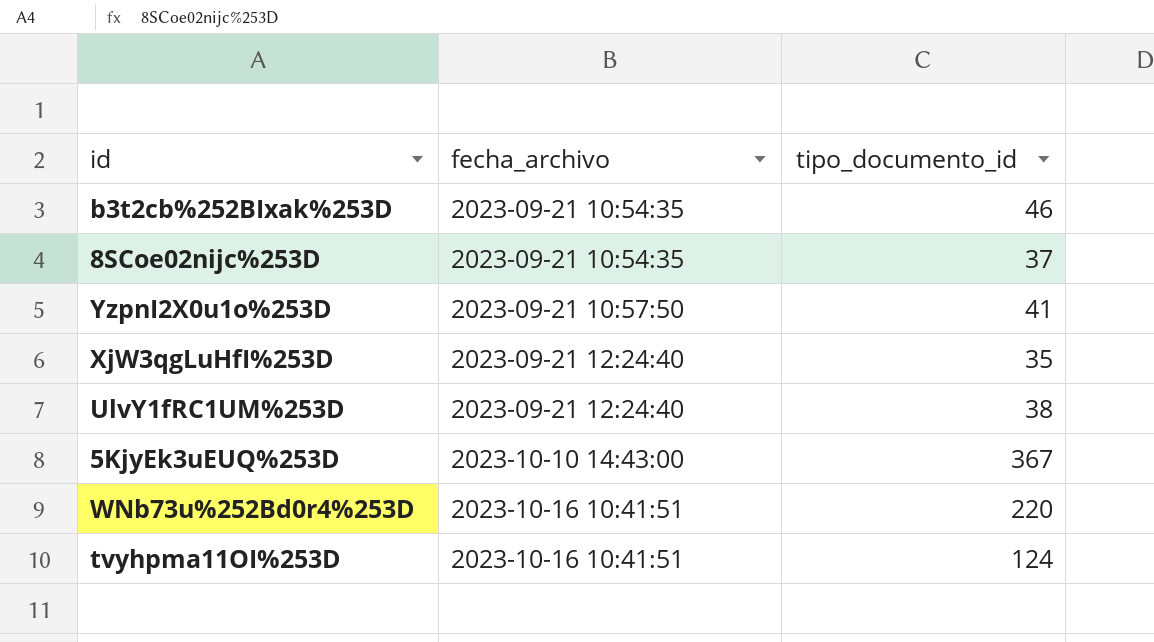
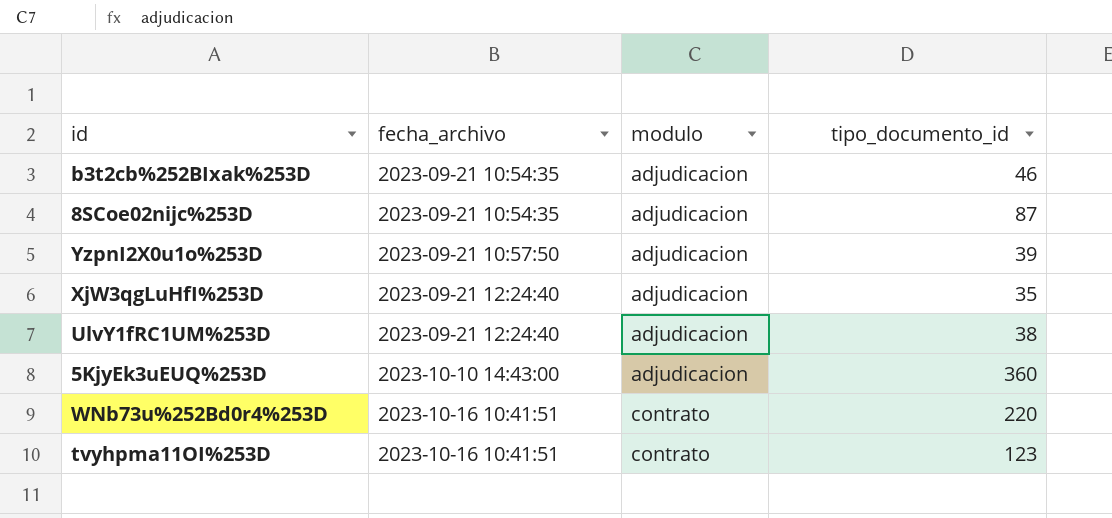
column modulo | position: none -> 3
8SCoe02nijc%253D | tipo_documento_id: 37 -> 87
YzpnI2X0u1o%253D | tipo_documento_id: 41 -> 39
5KjyEk3uEUQ%253D | tipo_documento_id: 367 -> 360
tvyhpma11OI%253D | tipo_documento_id: 124 -> 123

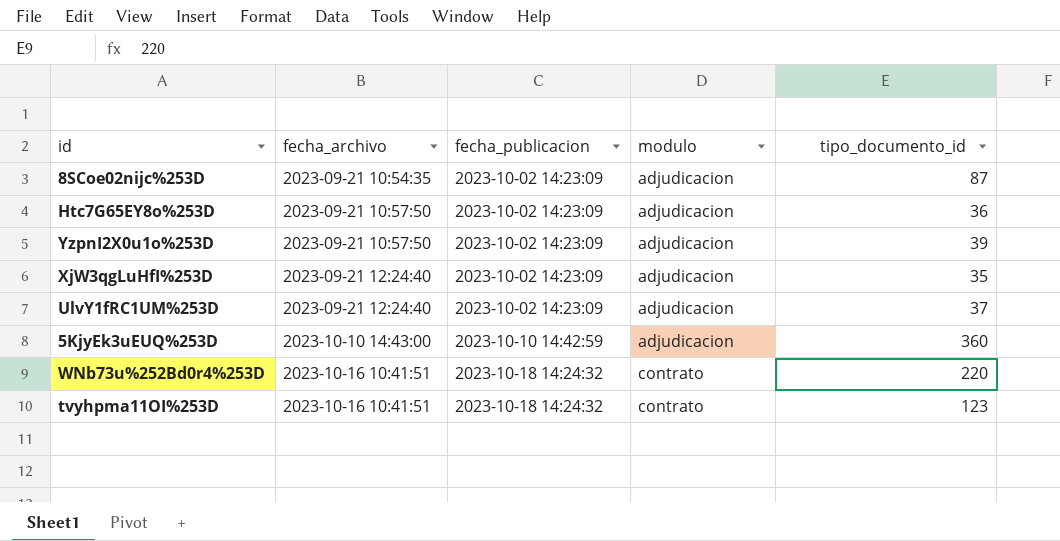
column fecha_publicacion | position: none -> 3
row b3t2cb%252BIxak%253D: 2023-09-21 10:54:35 | adjudicacion | 46 -> none
row Htc7G65EY8o%253D: none -> 2023-09-21 10:57:50 | 2023-10-02 14:23:09 | adjudicacion | 36
UlvY1fRC1UM%253D | tipo_documento_id: 38 -> 37

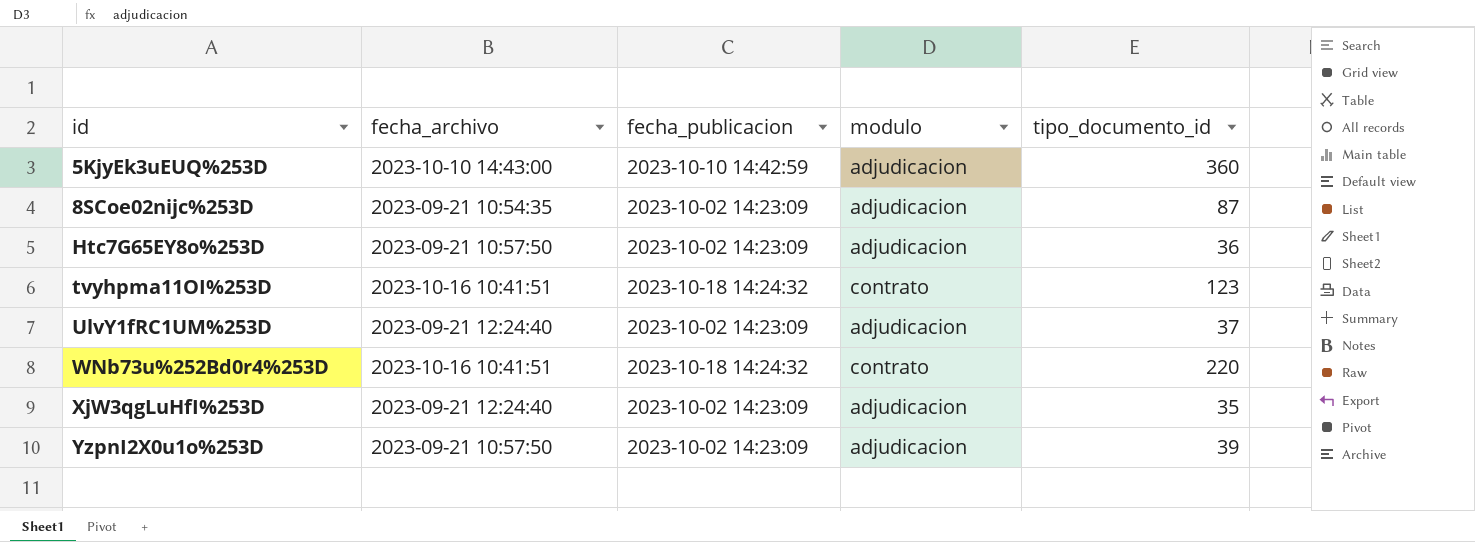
row order: fecha_archivo ascending -> id ascending

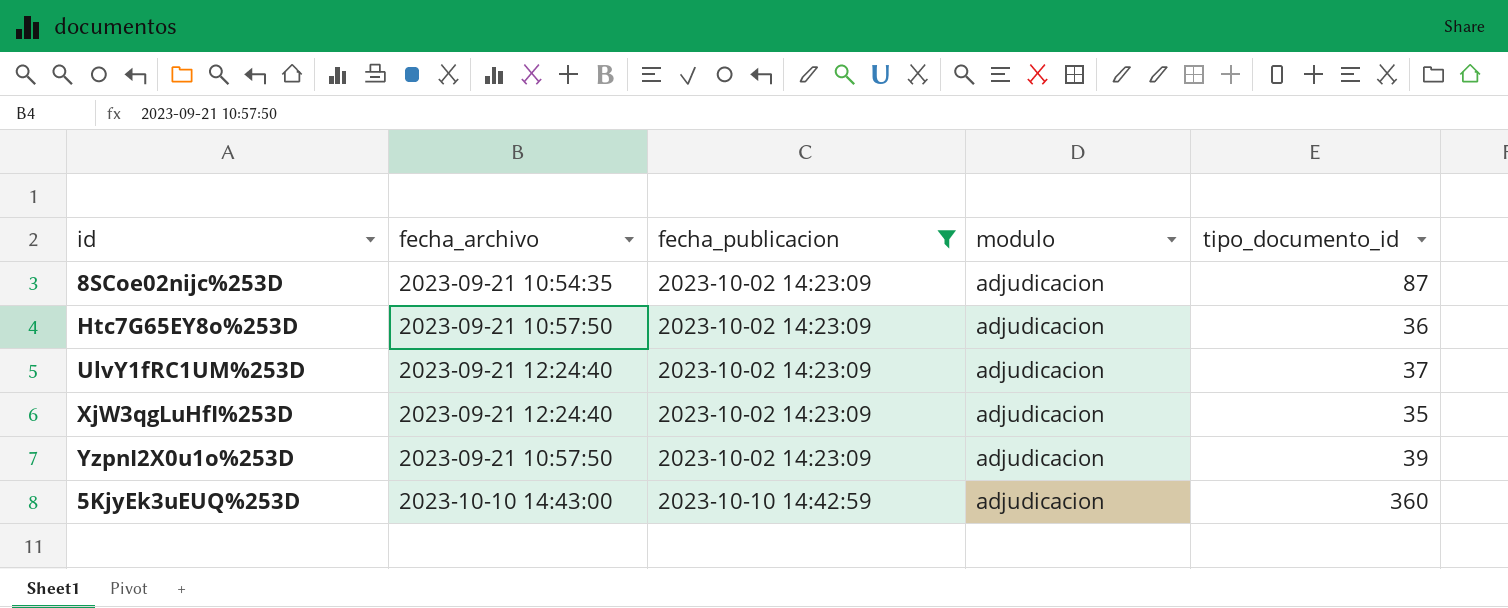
filter: none -> fecha_publicacion != 2023-10-18 14:24:32
row order: id ascending -> fecha_publicacion ascending

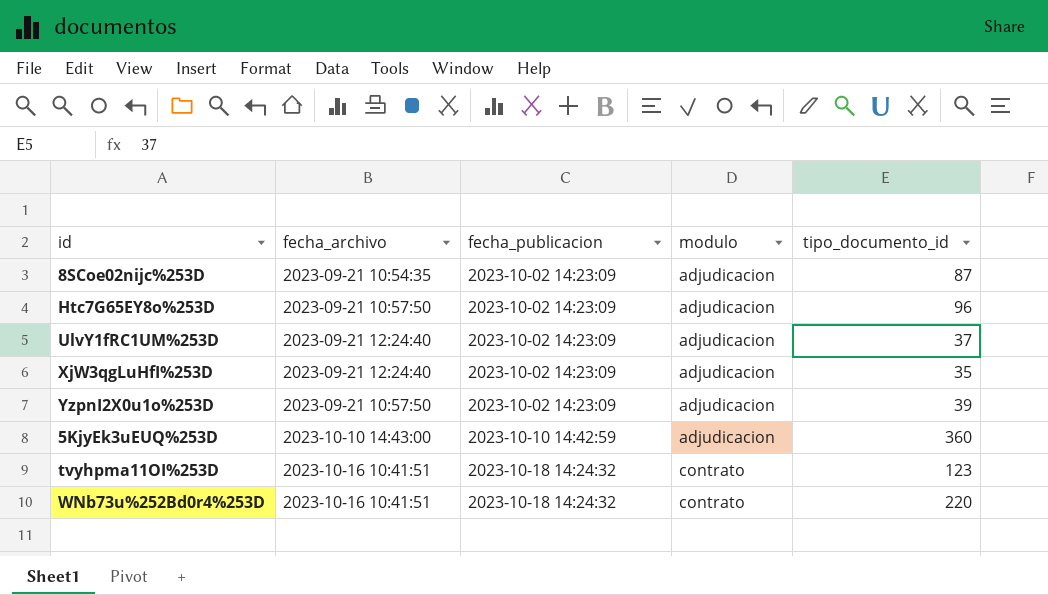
filter: fecha_publicacion != 2023-10-18 14:24:32 -> none
Htc7G65EY8o%253D | tipo_documento_id: 36 -> 96

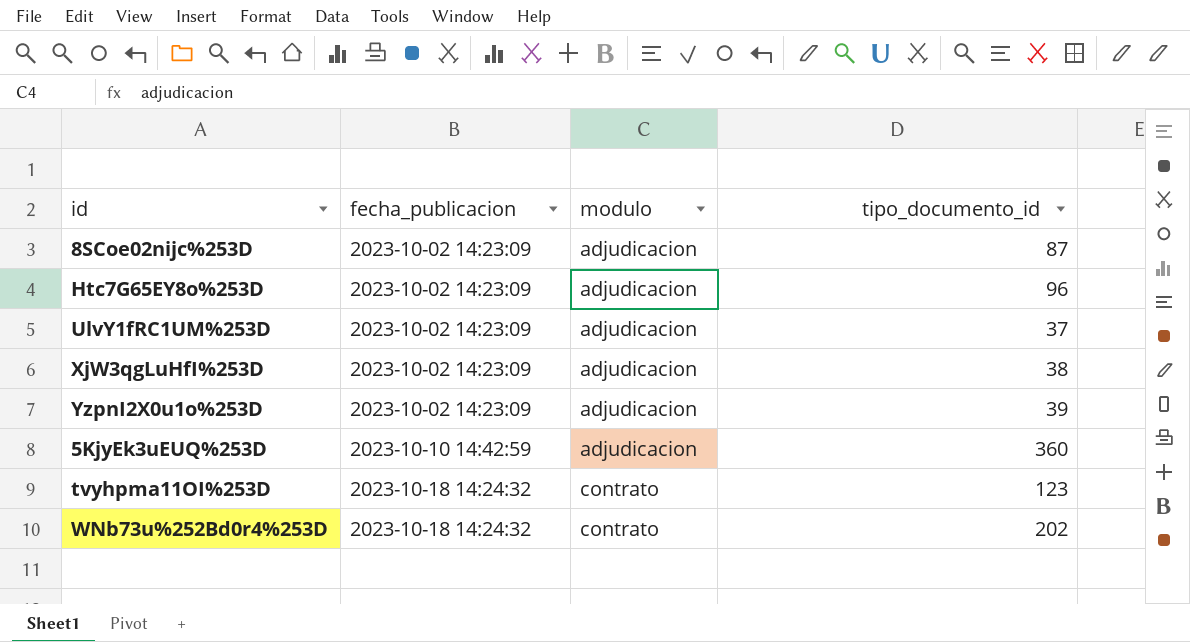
column fecha_archivo | position: 2 -> none
XjW3qgLuHfI%253D | tipo_documento_id: 35 -> 38
WNb73u%252Bd0r4%253D | tipo_documento_id: 220 -> 202

